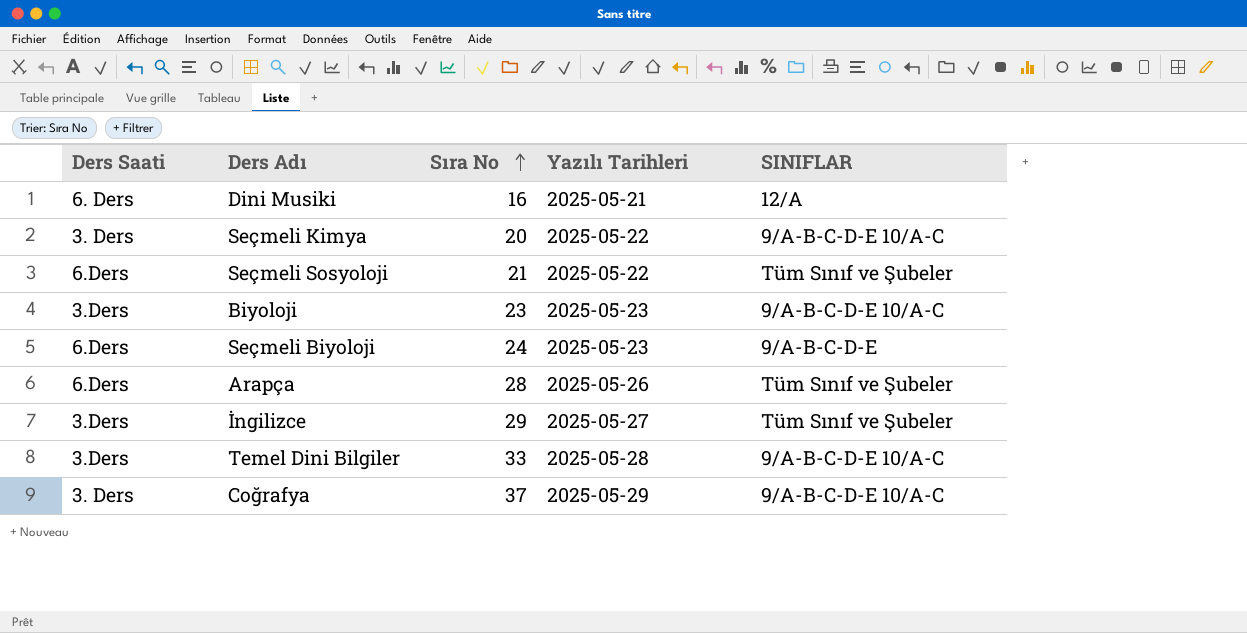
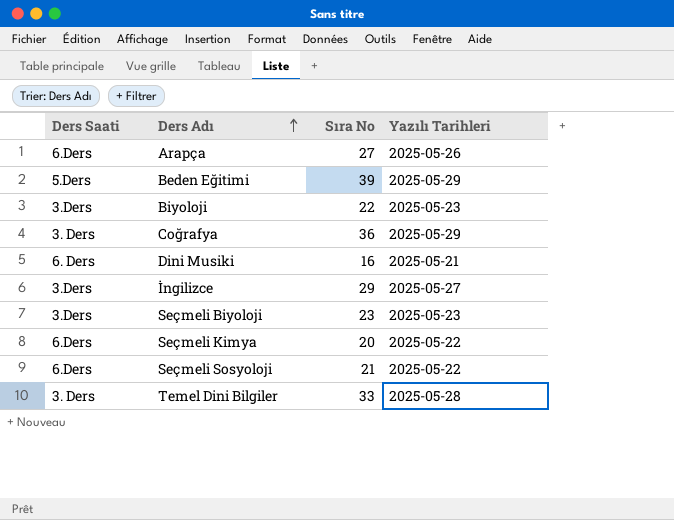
row order: Sıra No ascending -> Ders Adı ascending
column SINIFLAR | position: 5 -> none
Arapça | Sıra No: 28 -> 27
row Beden Eğitimi: none -> 5.Ders | 39 | 2025-05-29
Biyoloji | Sıra No: 23 -> 22
Coğrafya | Sıra No: 37 -> 36
Seçmeli Biyoloji | Ders Saati: 6.Ders -> 3.Ders
Seçmeli Biyoloji | Sıra No: 24 -> 23
Seçmeli Kimya | Ders Saati: 3. Ders -> 6.Ders
Temel Dini Bilgiler | Ders Saati: 3.Ders -> 3. Ders

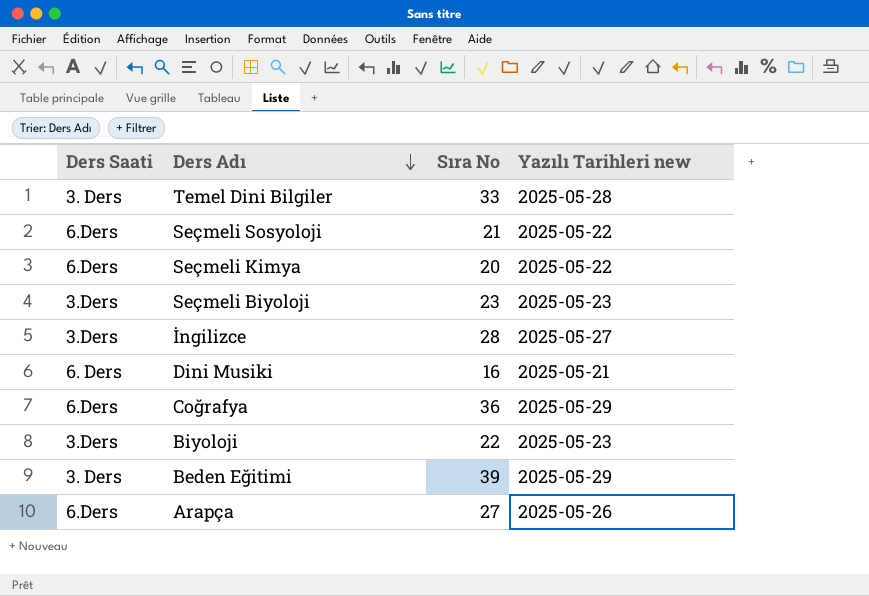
row order: Ders Adı ascending -> Ders Adı descending
column name: Yazılı Tarihleri -> Yazılı Tarihleri new
İngilizce | Sıra No: 29 -> 28
Coğrafya | Ders Saati: 3. Ders -> 6.Ders
Beden Eğitimi | Ders Saati: 5.Ders -> 3. Ders

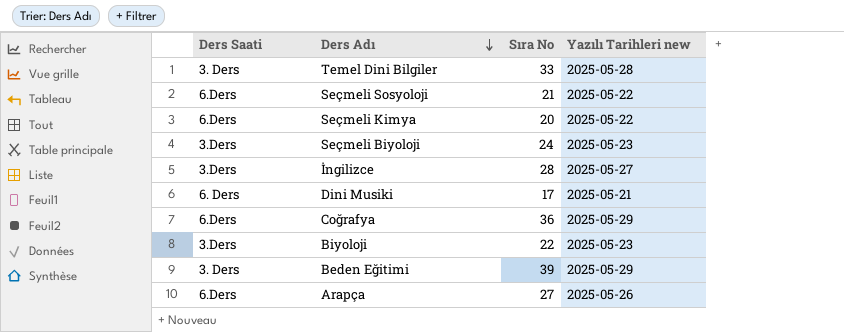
Seçmeli Biyoloji | Sıra No: 23 -> 24
Dini Musiki | Sıra No: 16 -> 17

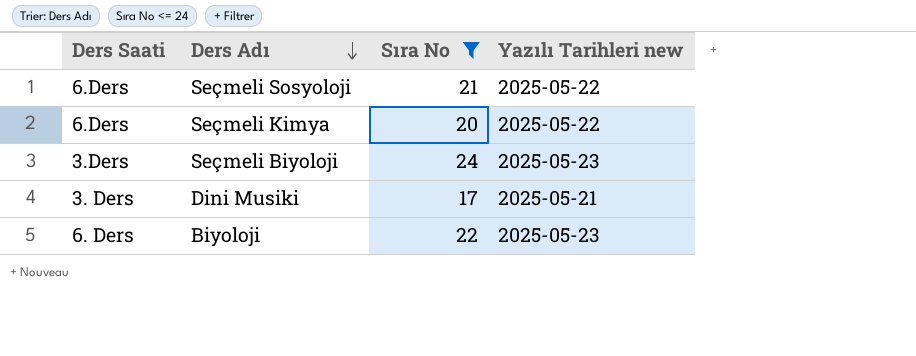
filter: none -> Sıra No <= 24
Dini Musiki | Ders Saati: 6. Ders -> 3. Ders
Biyoloji | Ders Saati: 3.Ders -> 6. Ders

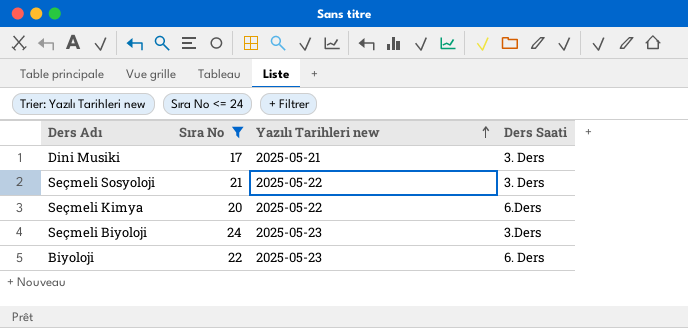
row order: Ders Adı descending -> Yazılı Tarihleri new ascending
column Ders Saati | position: 1 -> 4
Seçmeli Sosyoloji | Ders Saati: 6.Ders -> 3. Ders

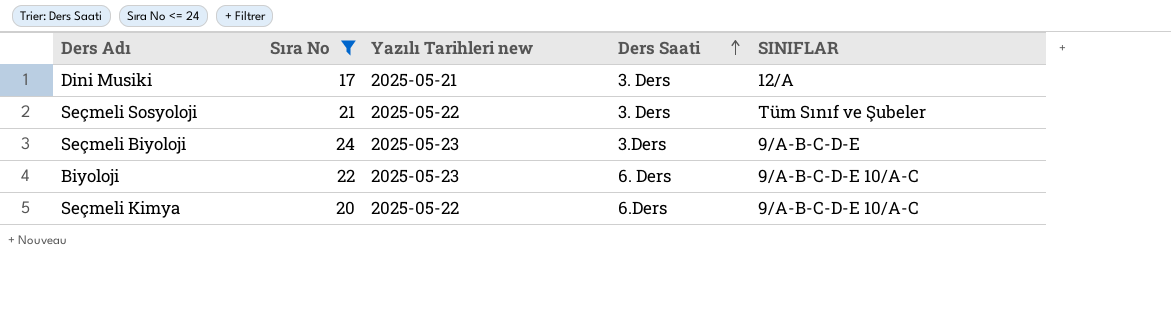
row order: Yazılı Tarihleri new ascending -> Ders Saati ascending
column SINIFLAR | position: none -> 5

